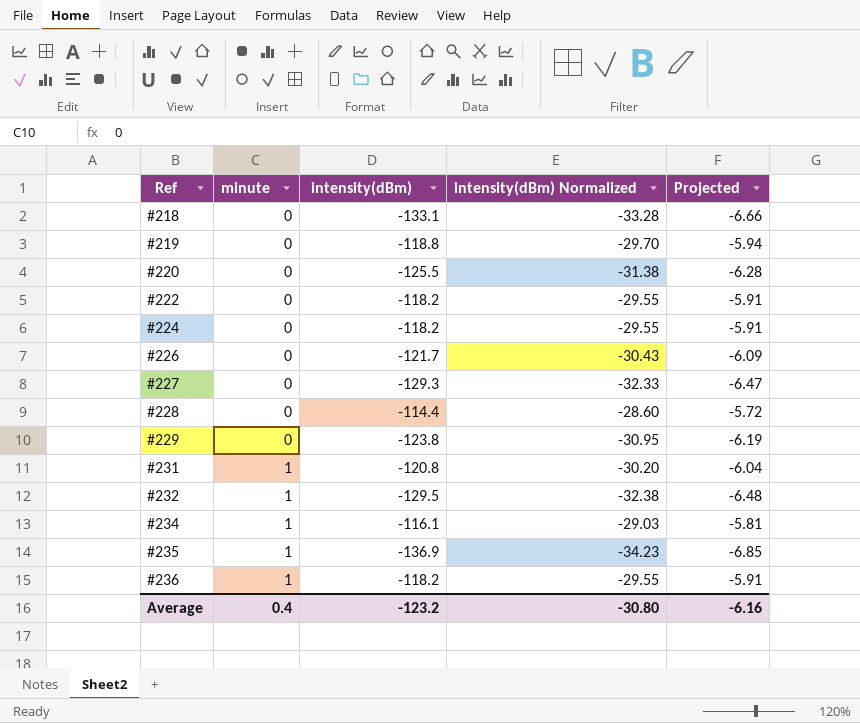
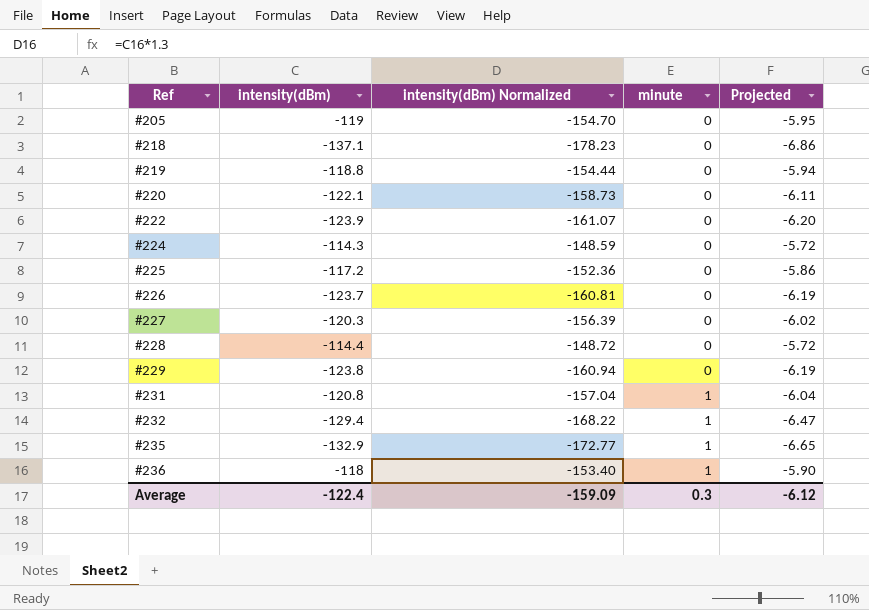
column intensity(dBm) Normalized | formula: [intensity(dBm)] * 0.25 -> [intensity(dBm)] * 1.3
column minute | position: 2 -> 4
row #234: 1 | -116.1 | -29.03 | -5.81 -> none
row #205: none -> -119 | -154.70 | 0 | -5.95
#218 | intensity(dBm): -133.1 -> -137.1
#218 | Projected: -6.66 -> -6.86
#220 | intensity(dBm): -125.5 -> -122.1
#220 | Projected: -6.28 -> -6.11
#222 | intensity(dBm): -118.2 -> -123.9
#222 | Projected: -5.91 -> -6.20
#224 | intensity(dBm): -118.2 -> -114.3
#224 | Projected: -5.91 -> -5.72
row #225: none -> -117.2 | -152.36 | 0 | -5.86
#226 | intensity(dBm): -121.7 -> -123.7
#226 | Projected: -6.09 -> -6.19
#227 | intensity(dBm): -129.3 -> -120.3
#227 | Projected: -6.47 -> -6.02
#232 | intensity(dBm): -129.5 -> -129.4
#232 | Projected: -6.48 -> -6.47
#235 | intensity(dBm): -136.9 -> -132.9
#235 | Projected: -6.85 -> -6.65
#236 | intensity(dBm): -118.2 -> -118
#236 | Projected: -5.91 -> -5.90
Average | intensity(dBm): -123.2 -> -122.4
Average | intensity(dBm) Normalized: -30.80 -> -159.09
Average | minute: 0.4 -> 0.3
Average | Projected: -6.16 -> -6.12

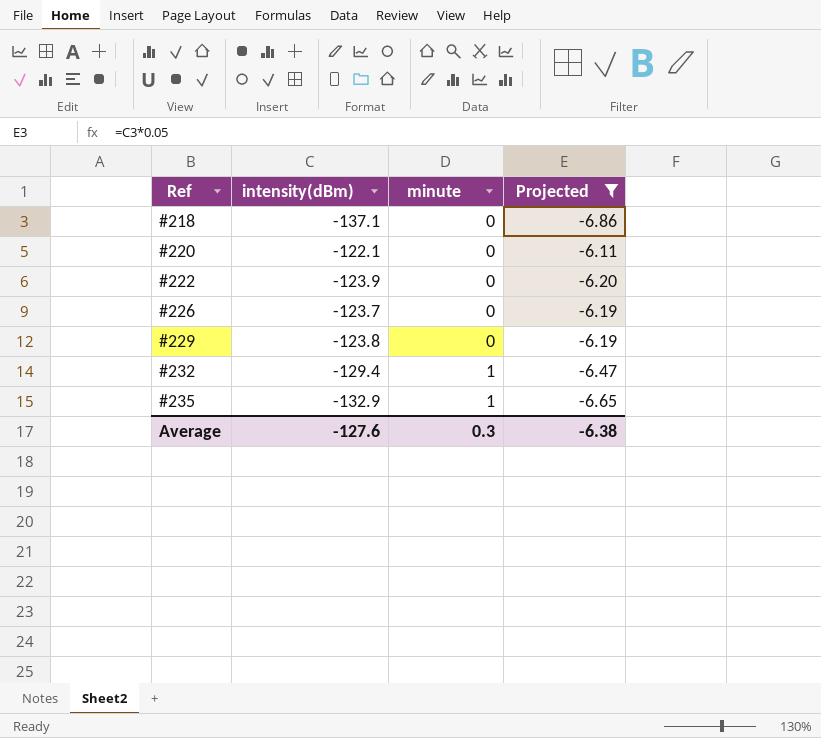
filter: none -> Projected <= -6.11
column intensity(dBm) Normalized | formula: [intensity(dBm)] * 1.3 -> none
Average | intensity(dBm): -122.4 -> -127.6
Average | Projected: -6.12 -> -6.38

